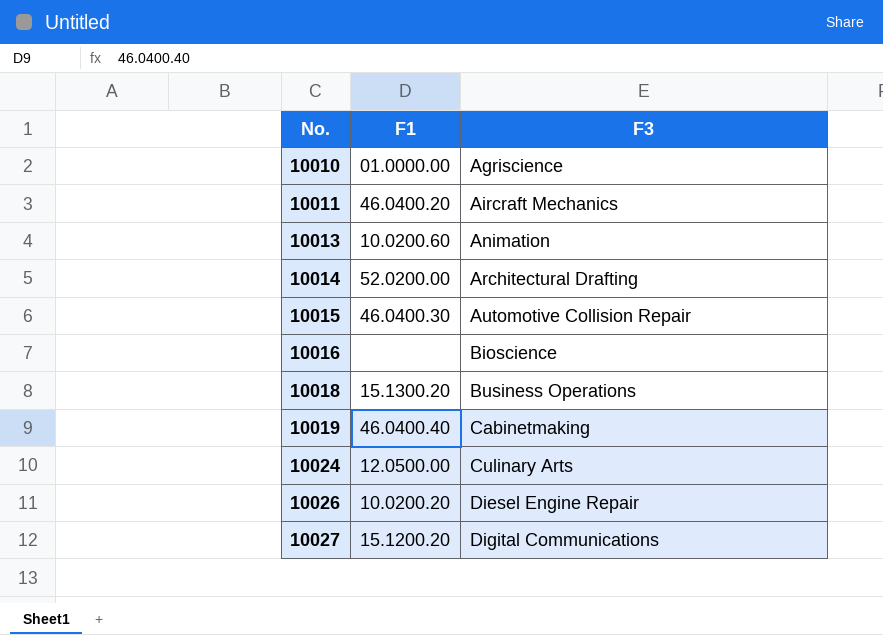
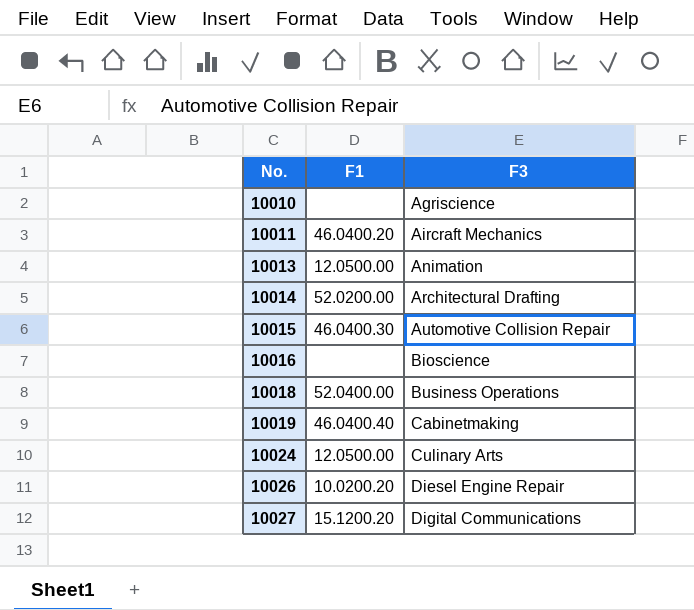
10010 | F1: 01.0000.00 -> none
10013 | F1: 10.0200.60 -> 12.0500.00
10018 | F1: 15.1300.20 -> 52.0400.00

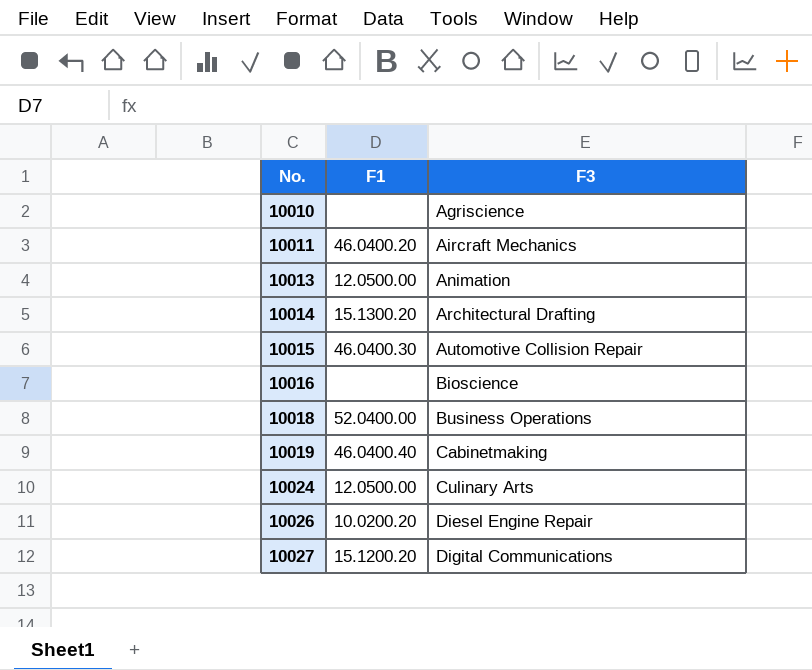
10014 | F1: 52.0200.00 -> 15.1300.20

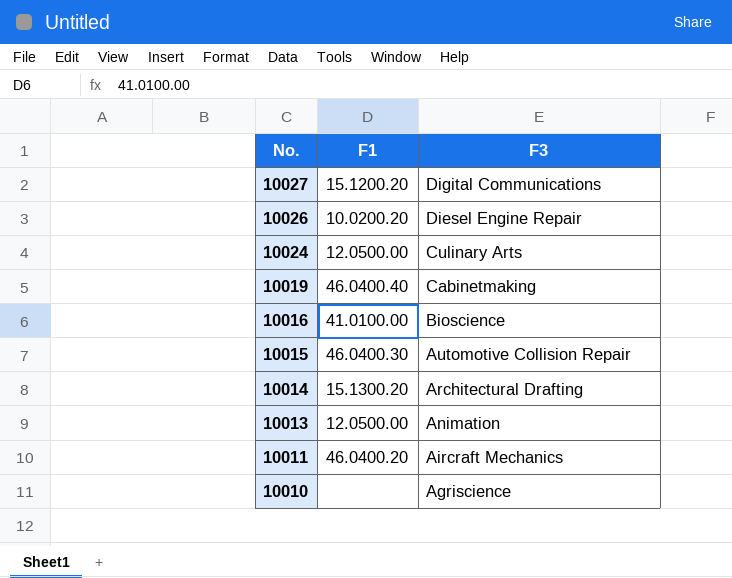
row order: No. ascending -> No. descending
row 10018: 52.0400.00 | Business Operations -> none
10016 | F1: none -> 41.0100.00

